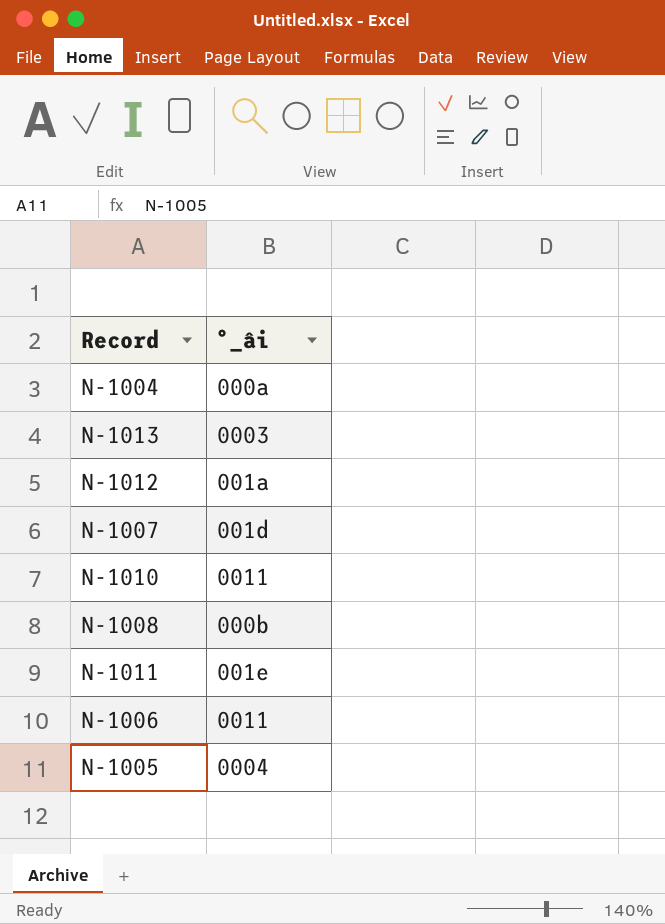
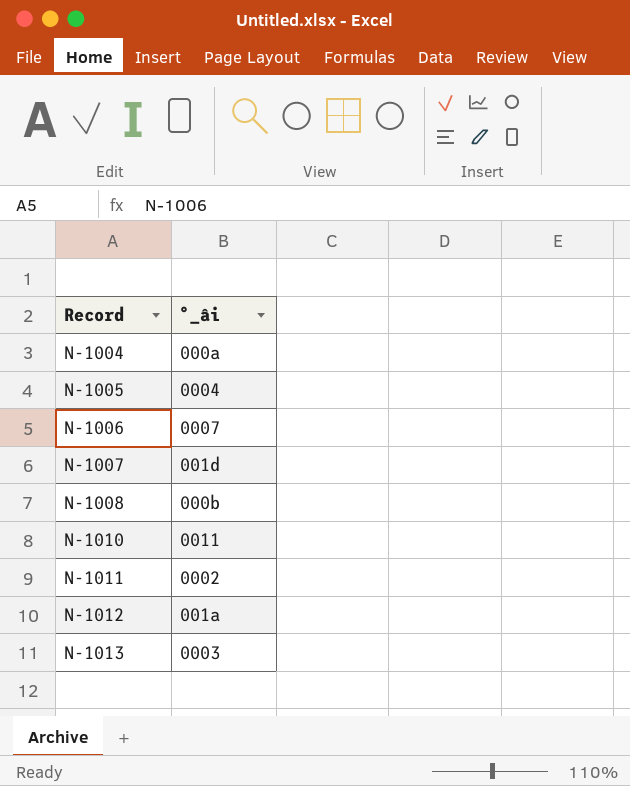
row order: none -> Record ascending
N-1006 | °_âi: 0011 -> 0007
N-1011 | °_âi: 001e -> 0002

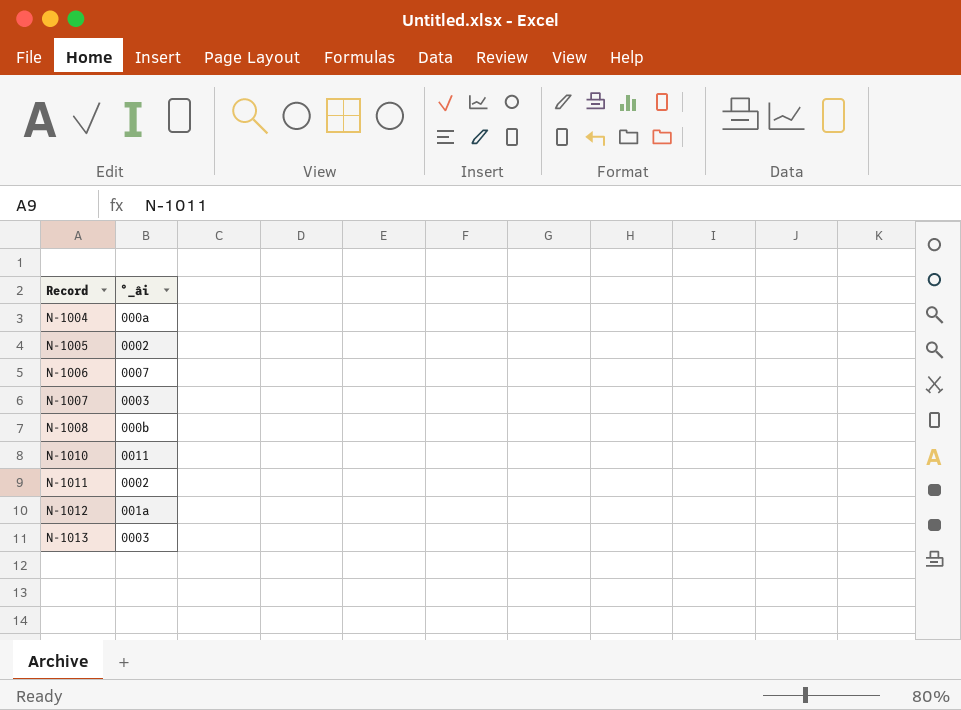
N-1005 | °_âi: 0004 -> 0002
N-1007 | °_âi: 001d -> 0003

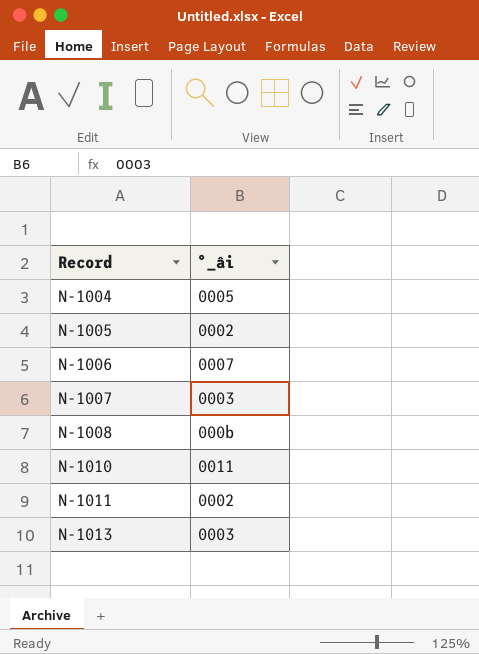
row N-1012: 001a -> none
N-1004 | °_âi: 000a -> 0005

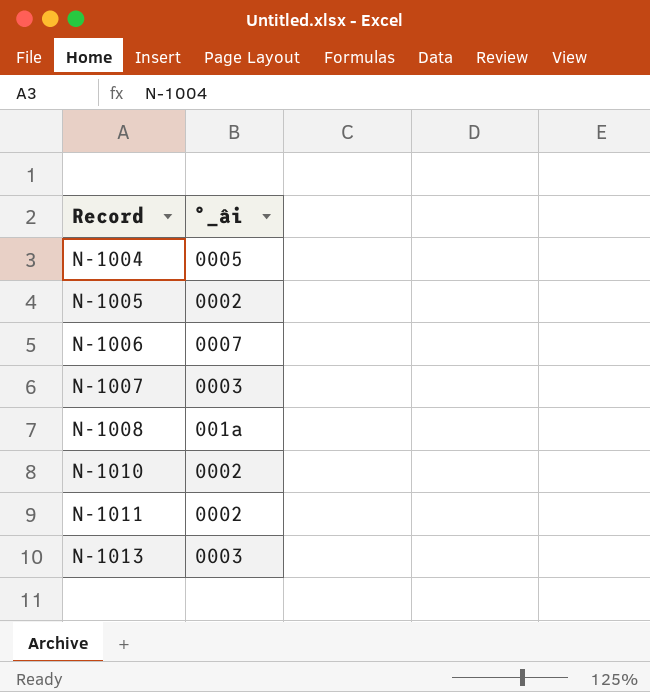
N-1008 | °_âi: 000b -> 001a
N-1010 | °_âi: 0011 -> 0002

